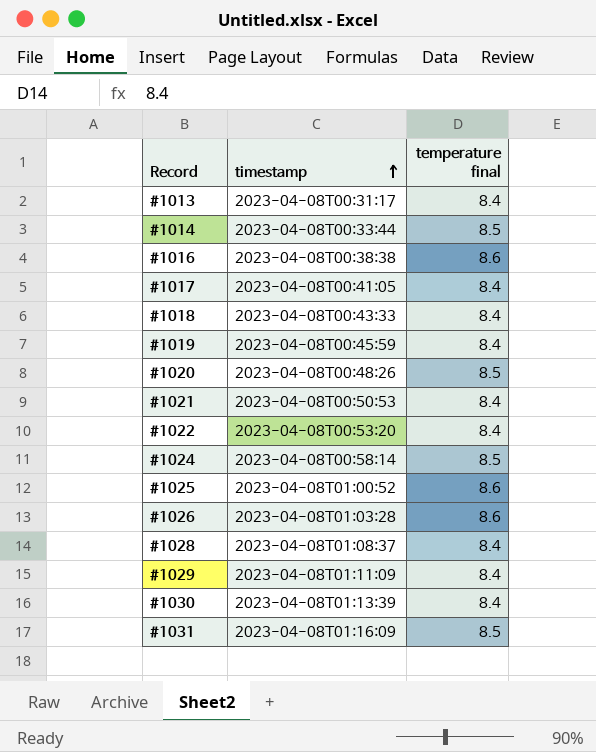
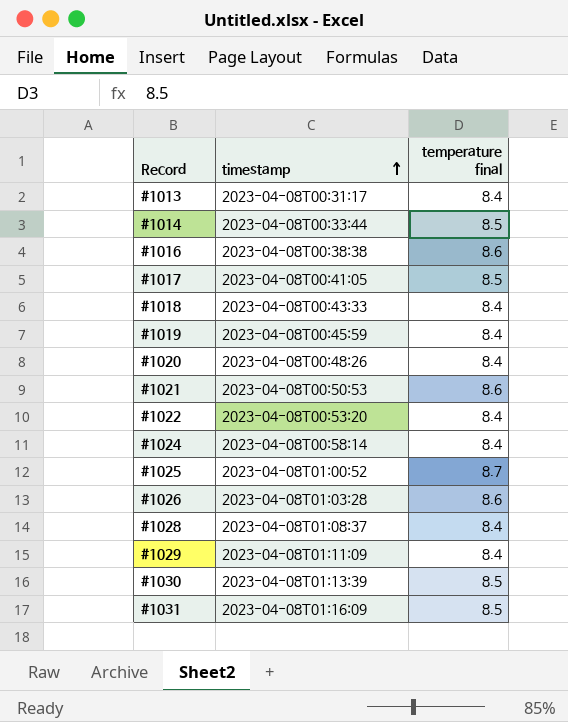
#1017 | temperature final: 8.4 -> 8.5
#1020 | temperature final: 8.5 -> 8.4
#1021 | temperature final: 8.4 -> 8.6
#1024 | temperature final: 8.5 -> 8.4
#1025 | temperature final: 8.6 -> 8.7
#1030 | temperature final: 8.4 -> 8.5

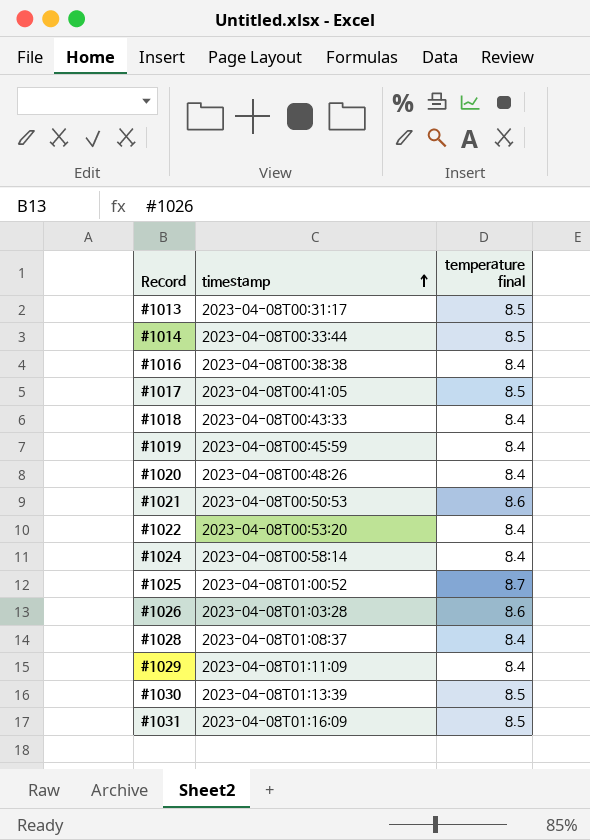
#1013 | temperature final: 8.4 -> 8.5
#1016 | temperature final: 8.6 -> 8.4

